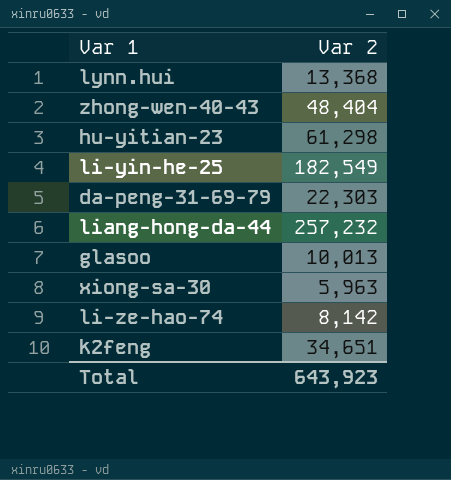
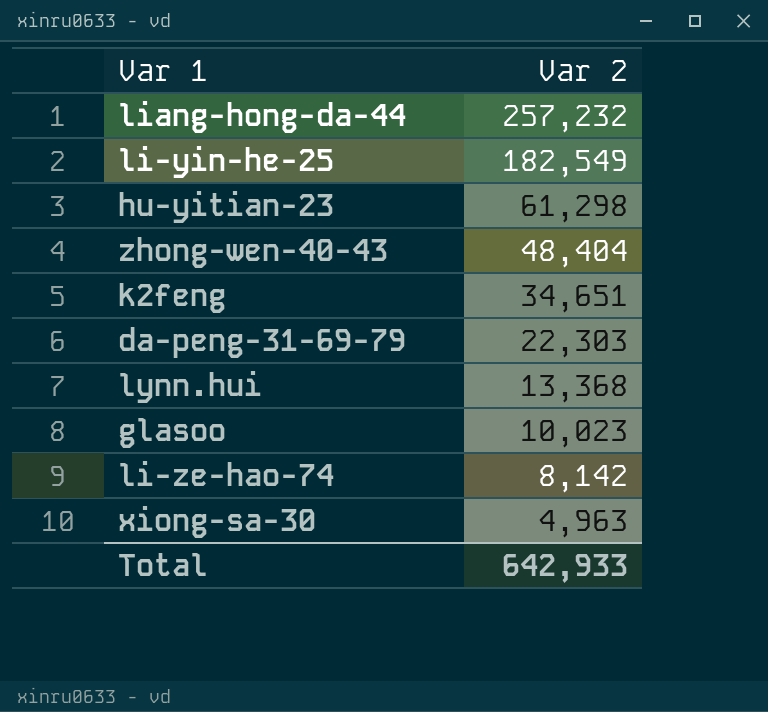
row order: none -> Var 2 descending
glasoo | Var 2: 10,013 -> 10,023
xiong-sa-30 | Var 2: 5,963 -> 4,963
Total | Var 2: 643,923 -> 642,933

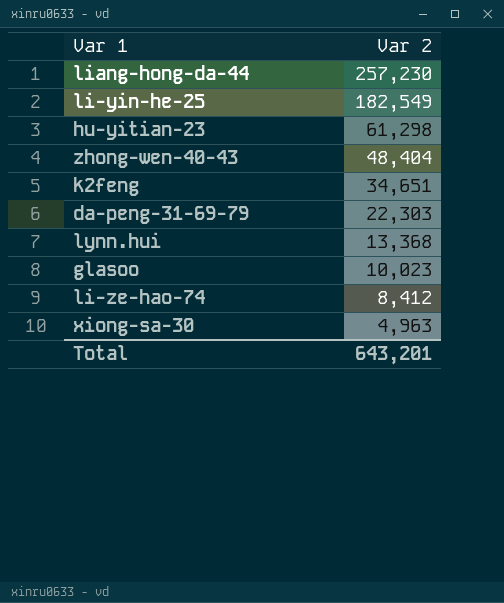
liang-hong-da-44 | Var 2: 257,232 -> 257,230
li-ze-hao-74 | Var 2: 8,142 -> 8,412
Total | Var 2: 642,933 -> 643,201

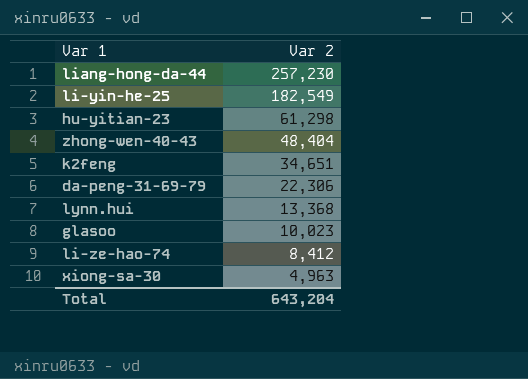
da-peng-31-69-79 | Var 2: 22,303 -> 22,306
Total | Var 2: 643,201 -> 643,204

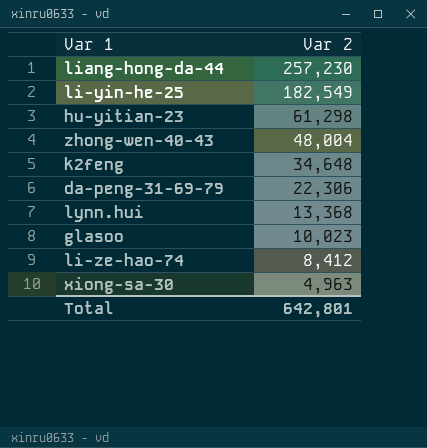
zhong-wen-40-43 | Var 2: 48,404 -> 48,004
k2feng | Var 2: 34,651 -> 34,648
Total | Var 2: 643,204 -> 642,801

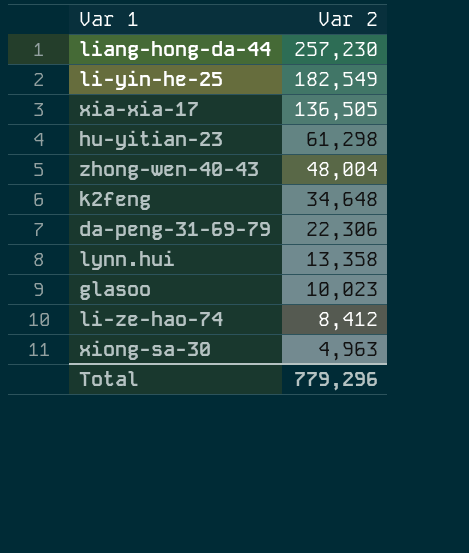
row xia-xia-17: none -> 136,505
lynn.hui | Var 2: 13,368 -> 13,358
Total | Var 2: 642,801 -> 779,296

